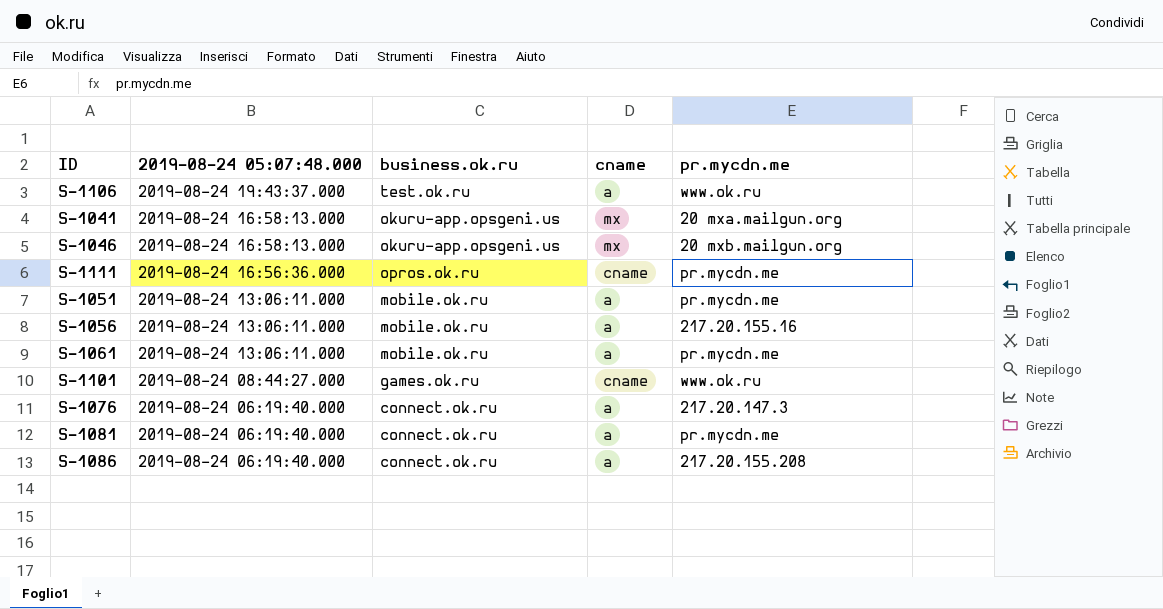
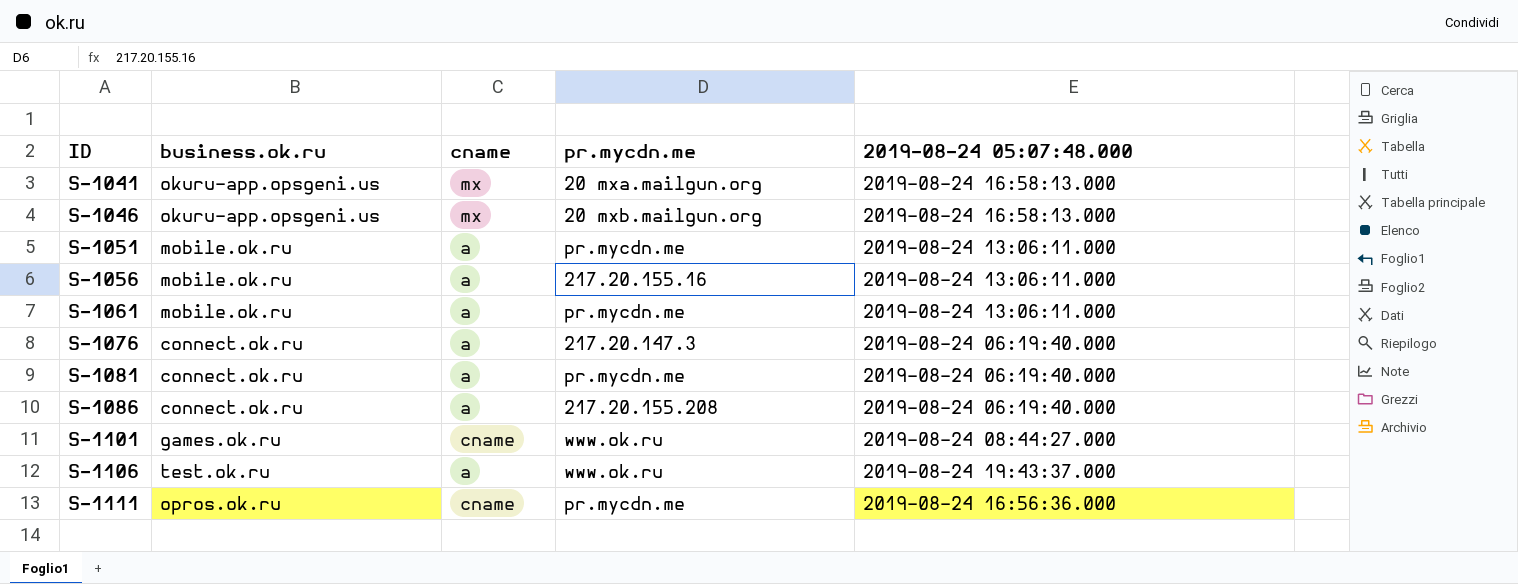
row order: 2019-08-24 05:07:48.000 descending -> ID ascending
column 2019-08-24 05:07:48.000 | position: 2 -> 5

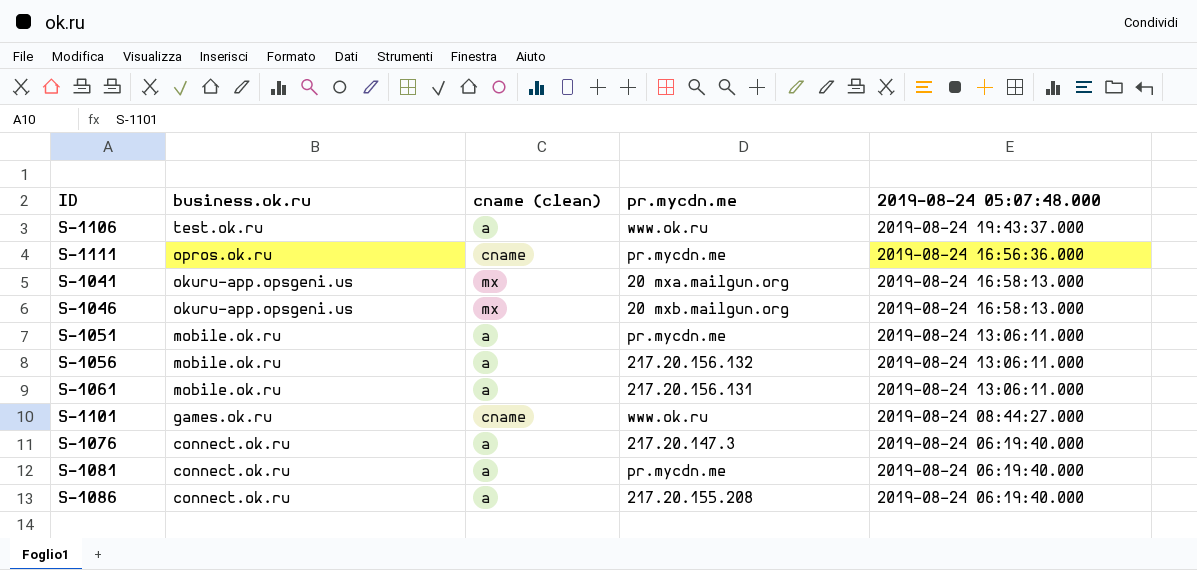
row order: ID ascending -> business.ok.ru descending
column name: cname -> cname (clean)
S-1056 | pr.mycdn.me: 217.20.155.16 -> 217.20.156.132
S-1061 | pr.mycdn.me: pr.mycdn.me -> 217.20.156.131

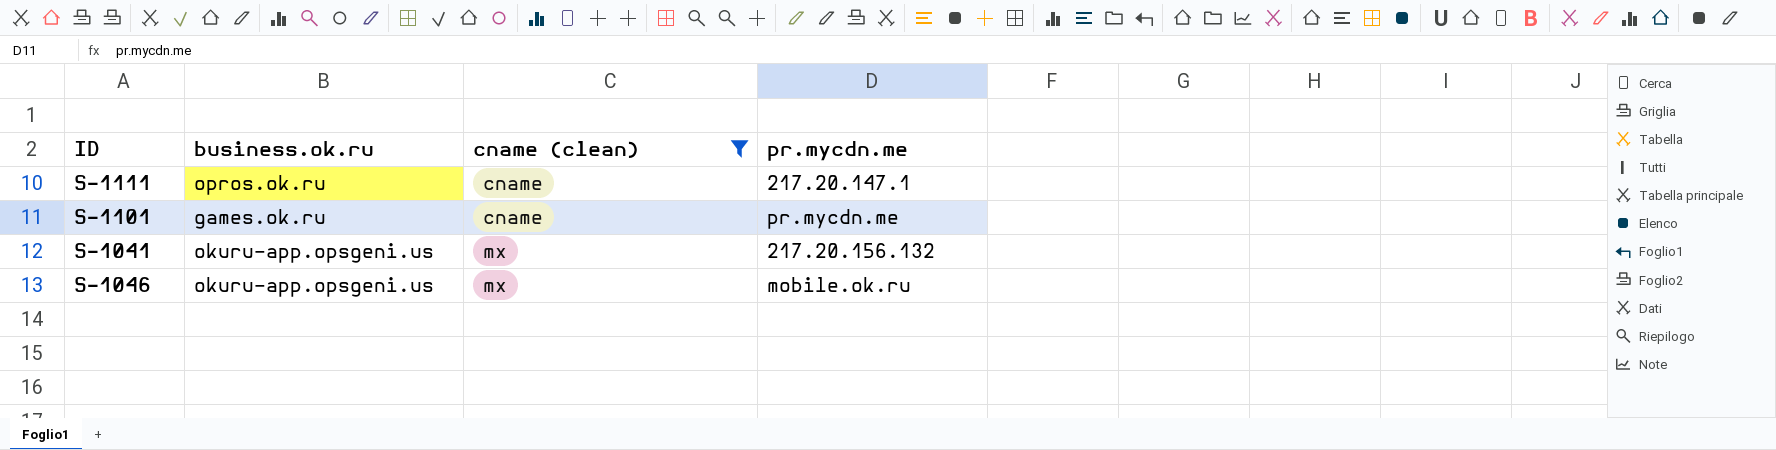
filter: none -> cname (clean) != a
row order: business.ok.ru descending -> cname (clean) ascending
column 2019-08-24 05:07:48.000 | position: 5 -> none
S-1111 | pr.mycdn.me: pr.mycdn.me -> 217.20.147.1
S-1101 | pr.mycdn.me: www.ok.ru -> pr.mycdn.me
S-1041 | pr.mycdn.me: 20 mxa.mailgun.org -> 217.20.156.132
S-1046 | pr.mycdn.me: 20 mxb.mailgun.org -> mobile.ok.ru

